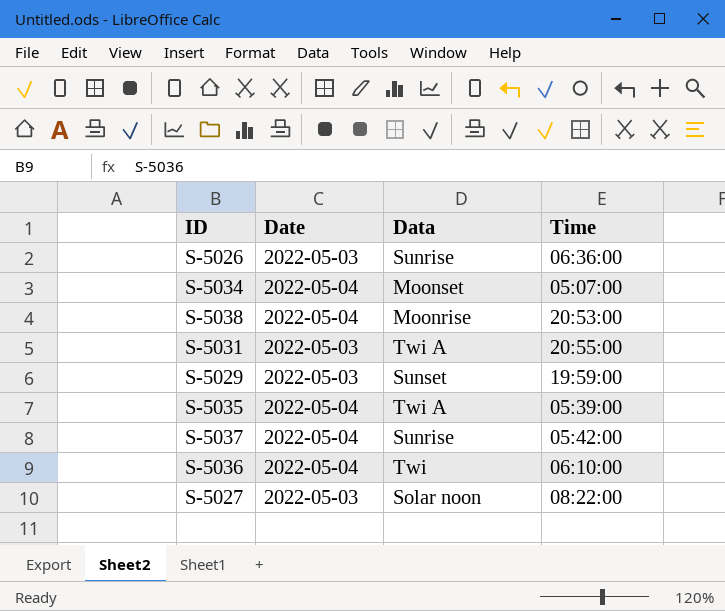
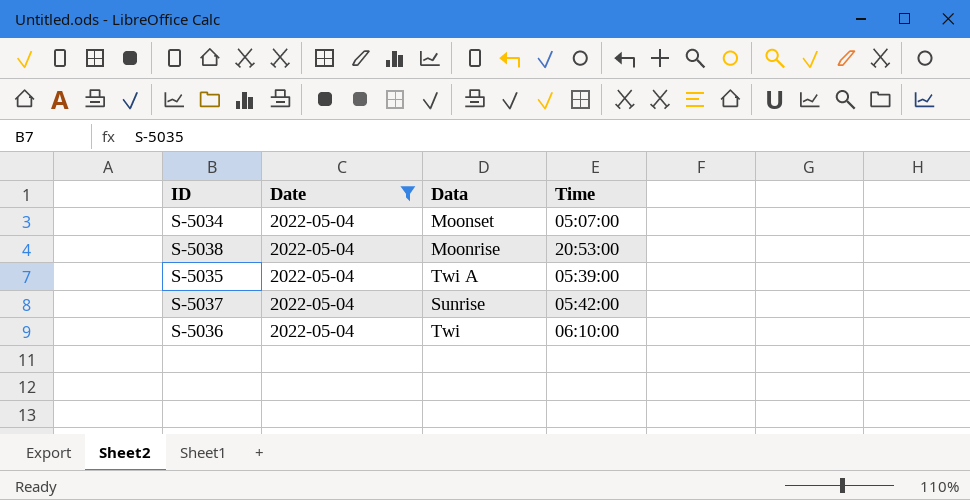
filter: none -> Date = 2022-05-04

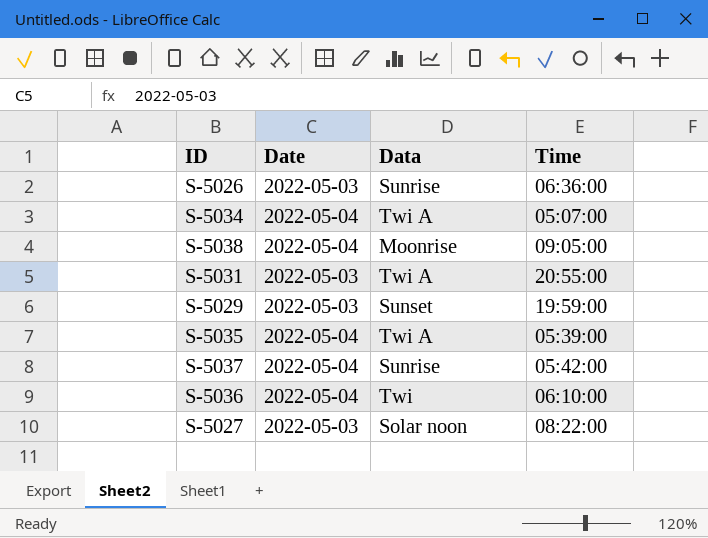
filter: Date = 2022-05-04 -> none
S-5034 | Data: Moonset -> Twi A
S-5038 | Time: 20:53:00 -> 09:05:00

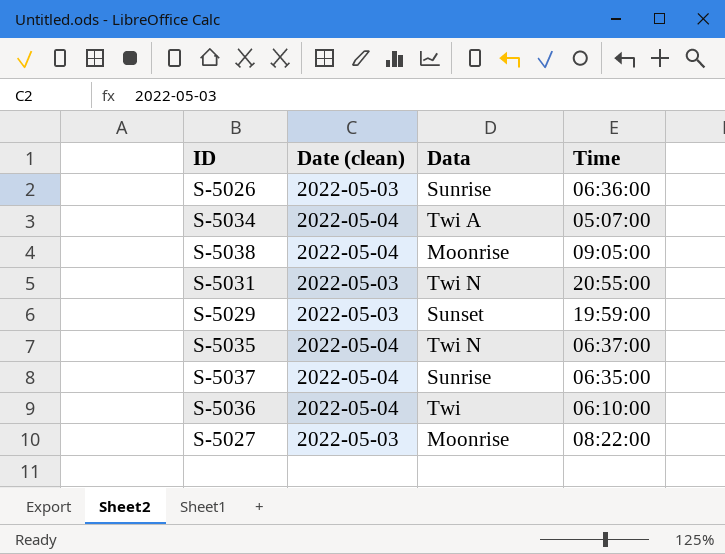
column name: Date -> Date (clean)
S-5031 | Data: Twi A -> Twi N
S-5035 | Data: Twi A -> Twi N
S-5035 | Time: 05:39:00 -> 06:37:00
S-5037 | Time: 05:42:00 -> 06:35:00
S-5027 | Data: Solar noon -> Moonrise

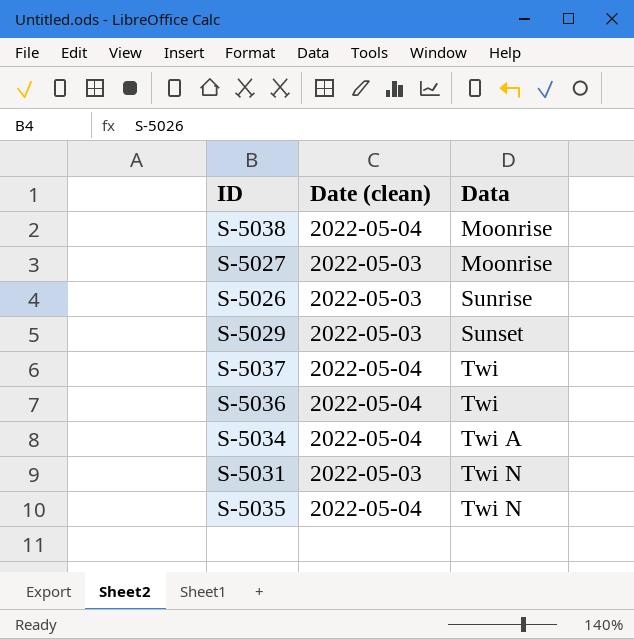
row order: none -> Data ascending
column Time | position: 4 -> none
S-5037 | Data: Sunrise -> Twi

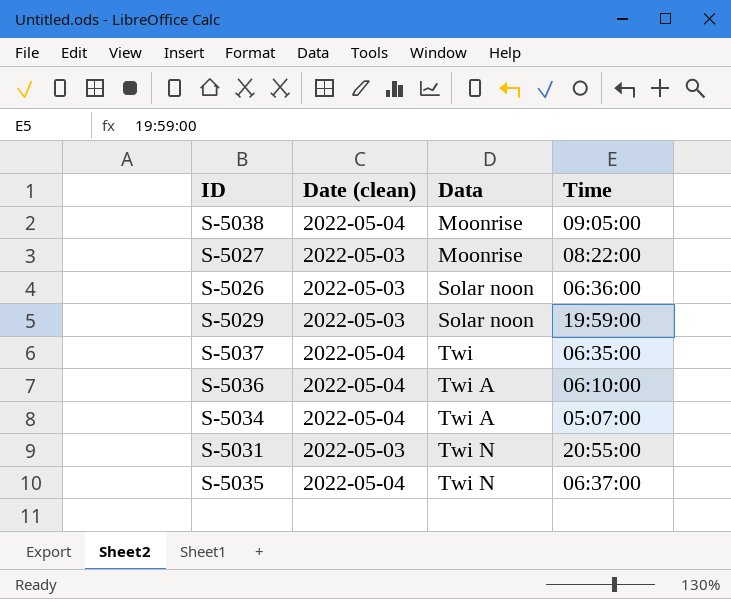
column Time | position: none -> 4
S-5026 | Data: Sunrise -> Solar noon
S-5029 | Data: Sunset -> Solar noon
S-5036 | Data: Twi -> Twi A

